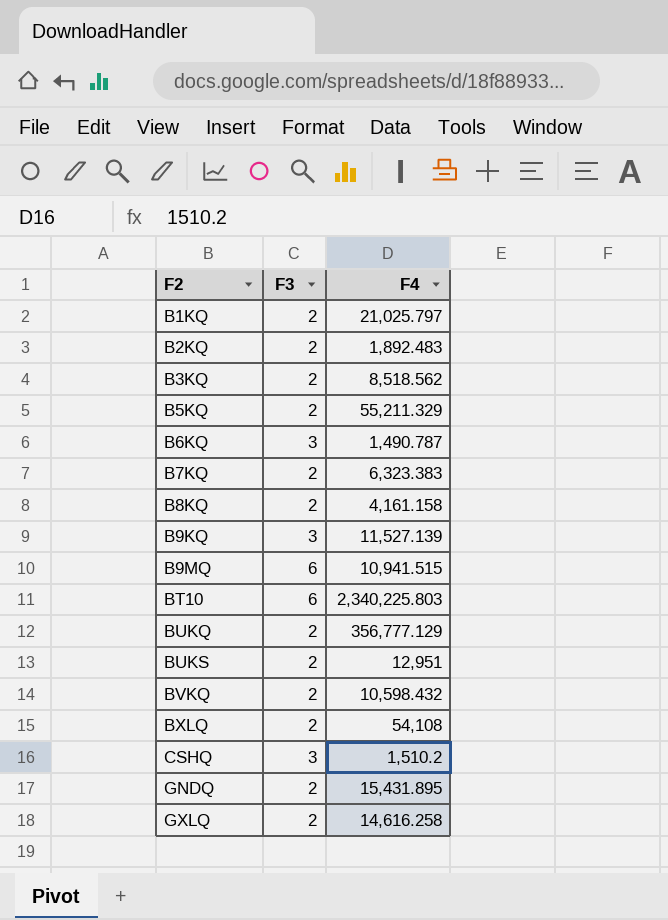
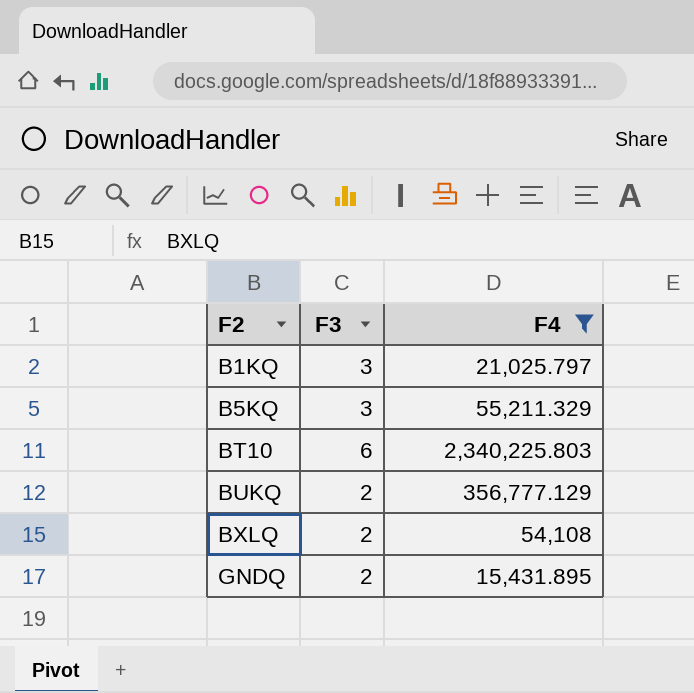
filter: none -> F4 >= 15,431.895
B1KQ | F3: 2 -> 3
B5KQ | F3: 2 -> 3

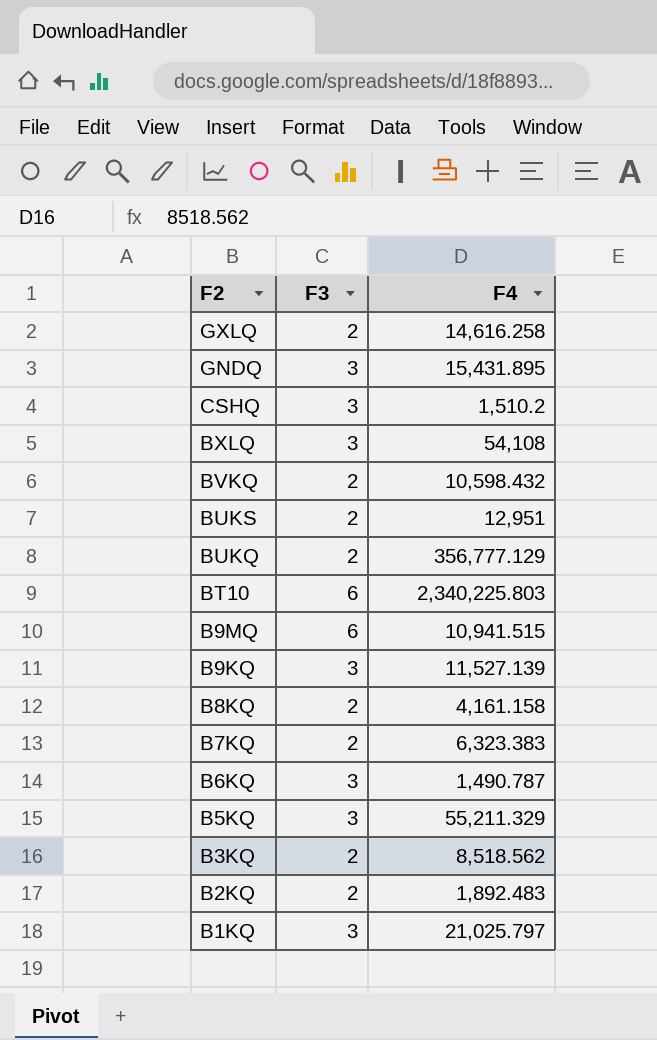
filter: F4 >= 15,431.895 -> none
row order: F2 ascending -> F2 descending
GNDQ | F3: 2 -> 3
BXLQ | F3: 2 -> 3

